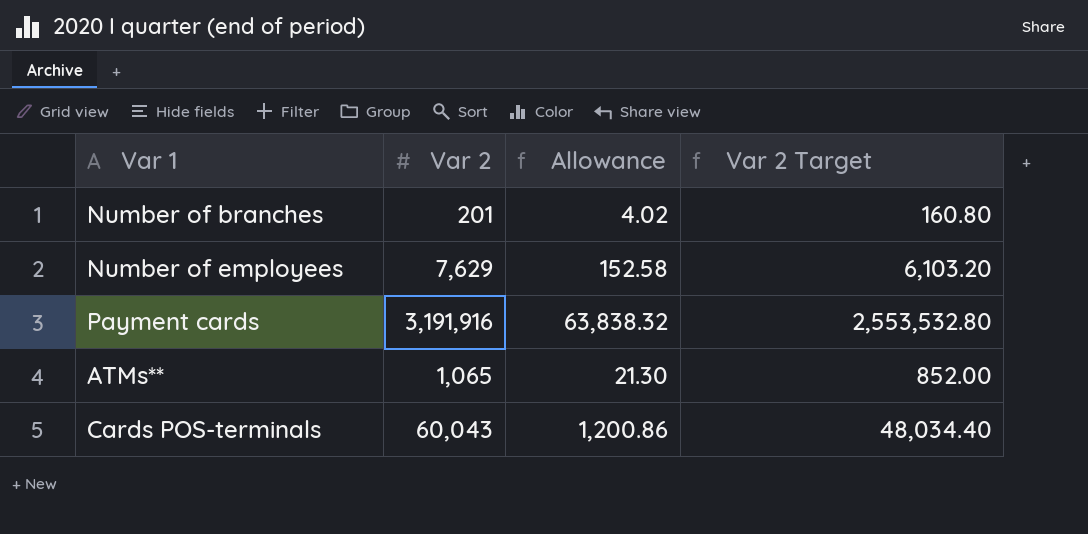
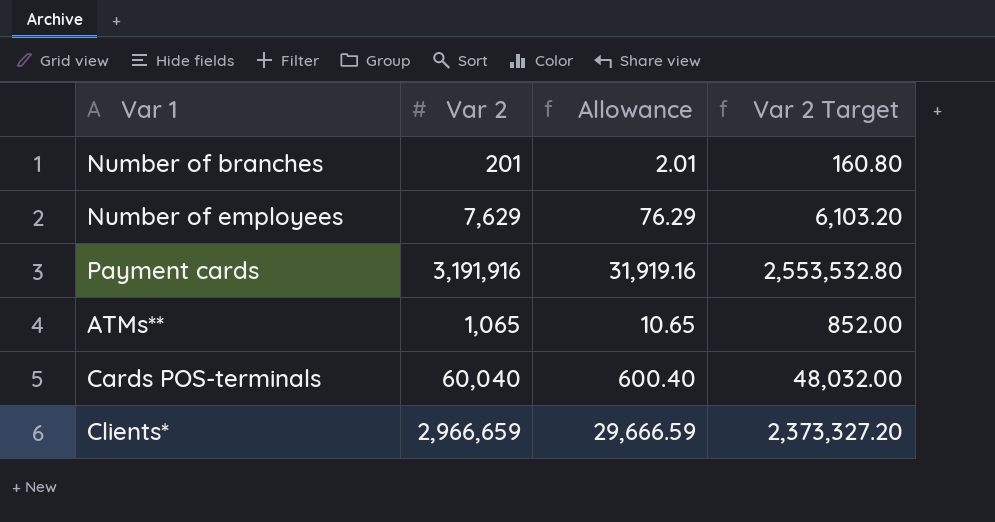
column Allowance | formula: [Var 2] * 0.02 -> [Var 2] * 0.01
Cards POS-terminals | Var 2: 60,043 -> 60,040
Cards POS-terminals | Var 2 Target: 48,034.40 -> 48,032.00
row Clients*: none -> 2,966,659 | 29,666.59 | 2,373,327.20

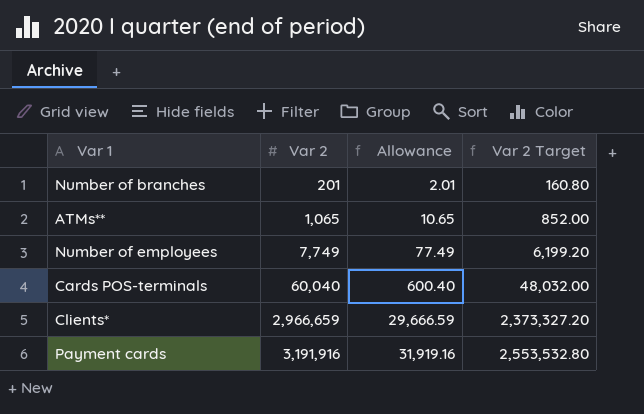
row order: none -> Var 2 ascending
Number of employees | Var 2: 7,629 -> 7,749
Number of employees | Allowance: 76.29 -> 77.49
Number of employees | Var 2 Target: 6,103.20 -> 6,199.20

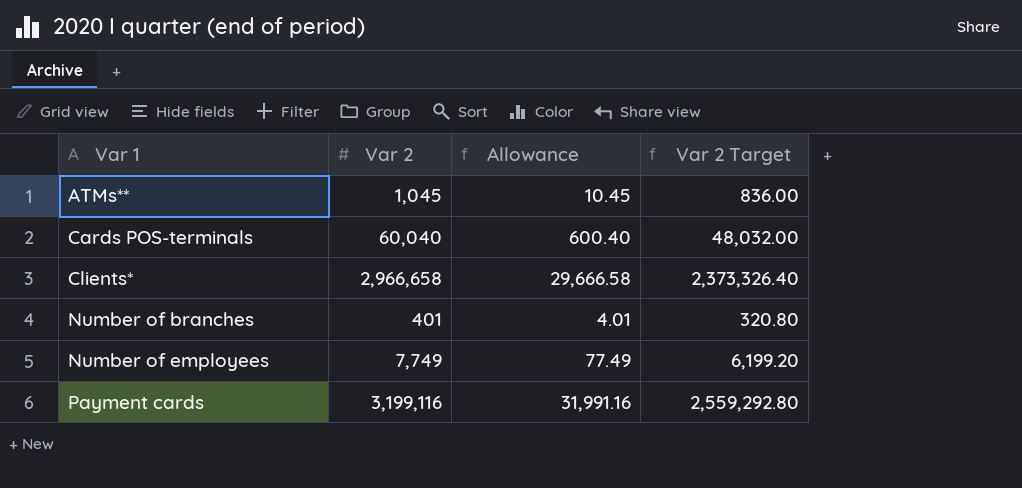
row order: Var 2 ascending -> Var 1 ascending
ATMs** | Var 2: 1,065 -> 1,045
ATMs** | Allowance: 10.65 -> 10.45
ATMs** | Var 2 Target: 852.00 -> 836.00
Clients* | Var 2: 2,966,659 -> 2,966,658
Clients* | Allowance: 29,666.59 -> 29,666.58
Clients* | Var 2 Target: 2,373,327.20 -> 2,373,326.40
Number of branches | Var 2: 201 -> 401
Number of branches | Allowance: 2.01 -> 4.01
Number of branches | Var 2 Target: 160.80 -> 320.80
Payment cards | Var 2: 3,191,916 -> 3,199,116
Payment cards | Allowance: 31,919.16 -> 31,991.16
Payment cards | Var 2 Target: 2,553,532.80 -> 2,559,292.80

